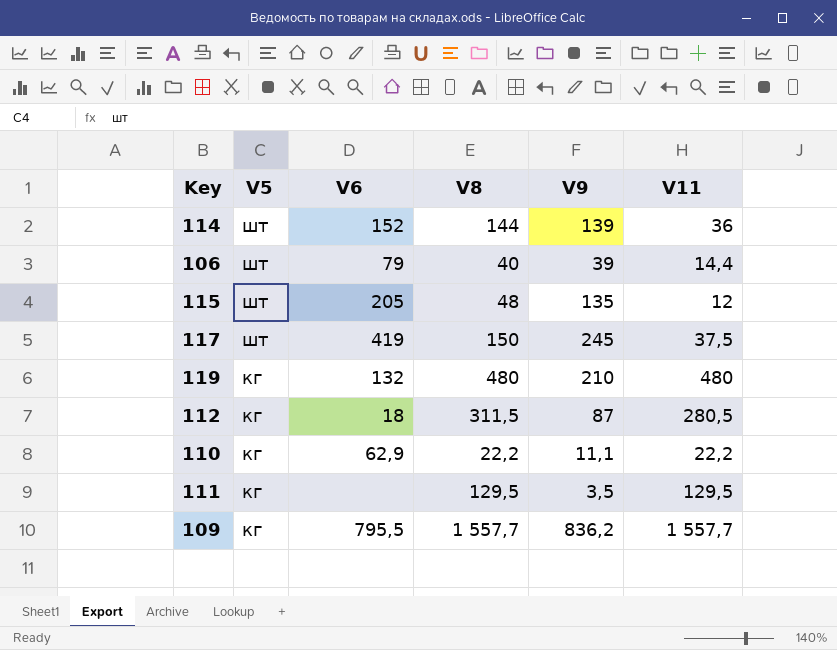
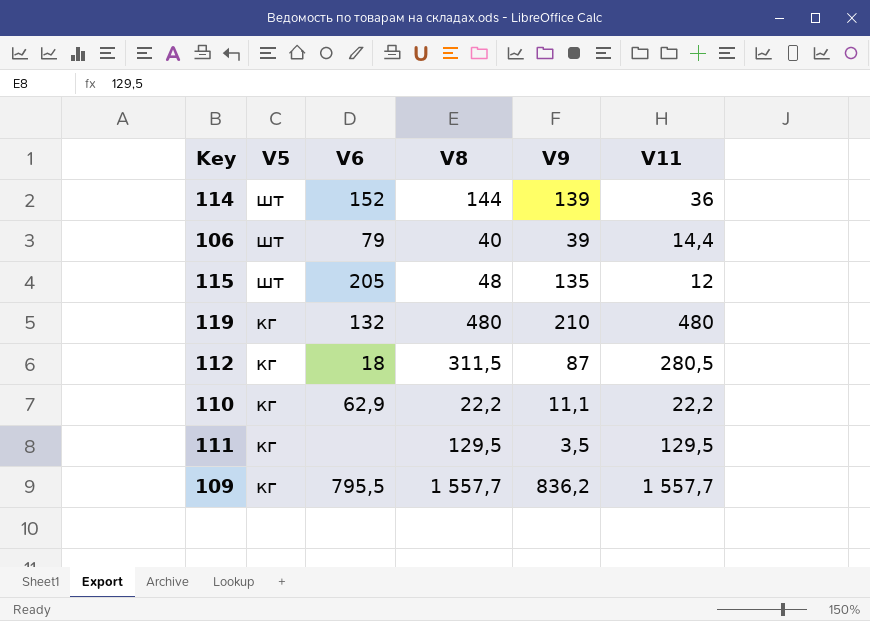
row 117: шт | 419 | 150 | 245 | 37,5 -> none

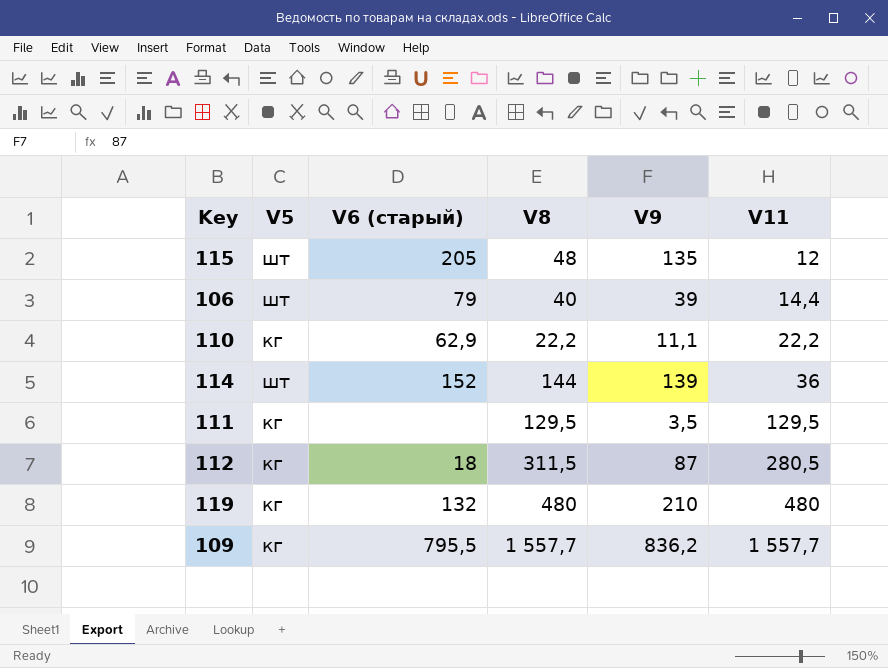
row order: V5 descending -> V11 ascending
column name: V6 -> V6 (старый)

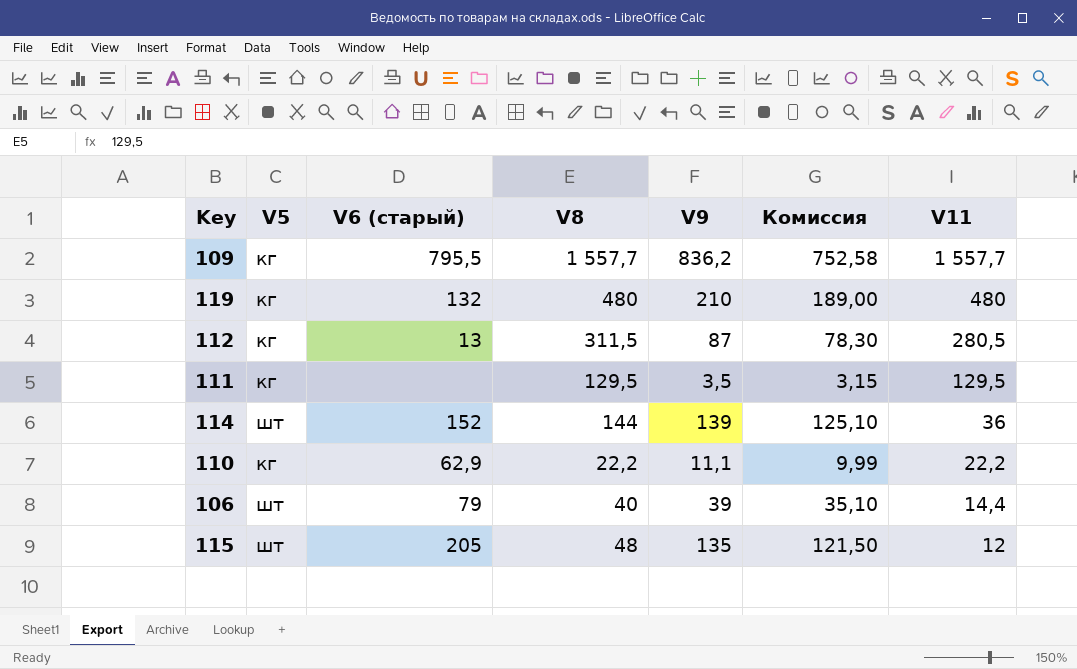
row order: V11 ascending -> V11 descending
column Комиссия | formula: none -> [V9] * 0,9
112 | V6 (старый): 18 -> 13

